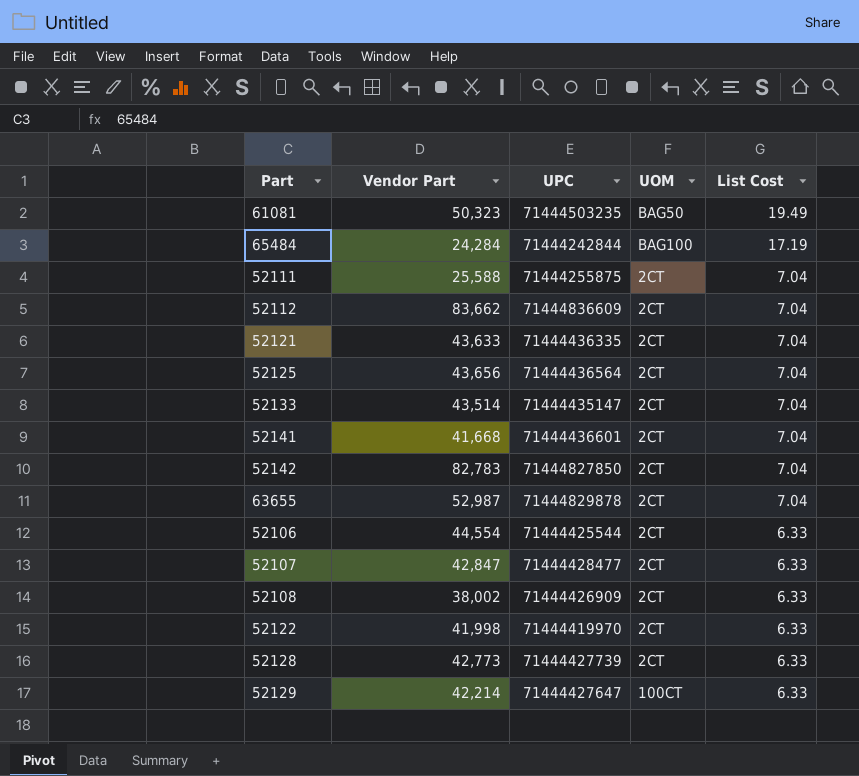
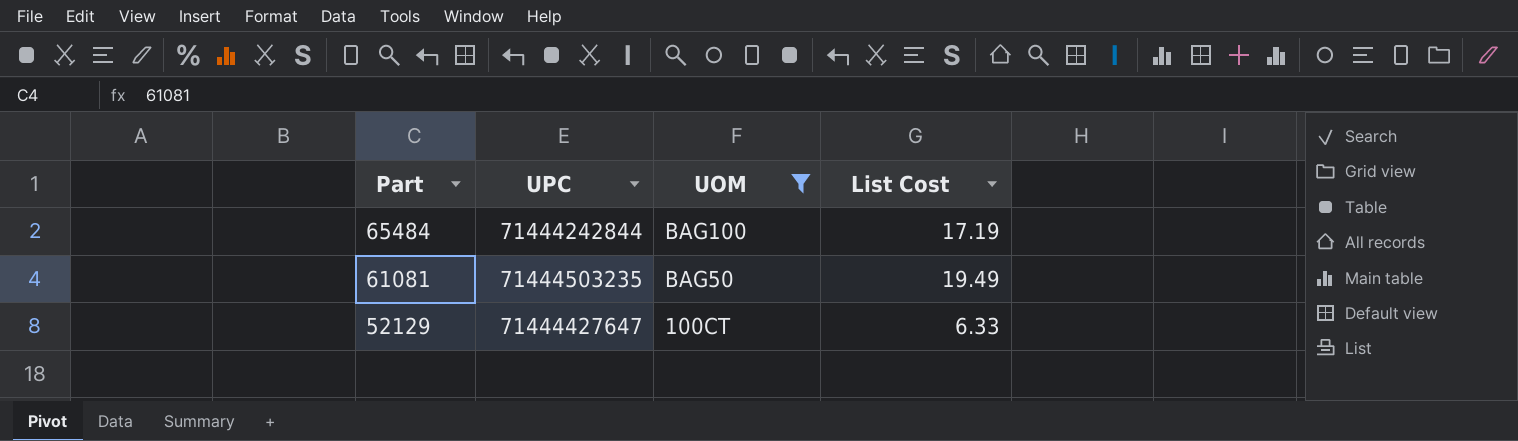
filter: none -> UOM != 2CT
row order: List Cost descending -> Part descending
column Vendor Part | position: 2 -> none

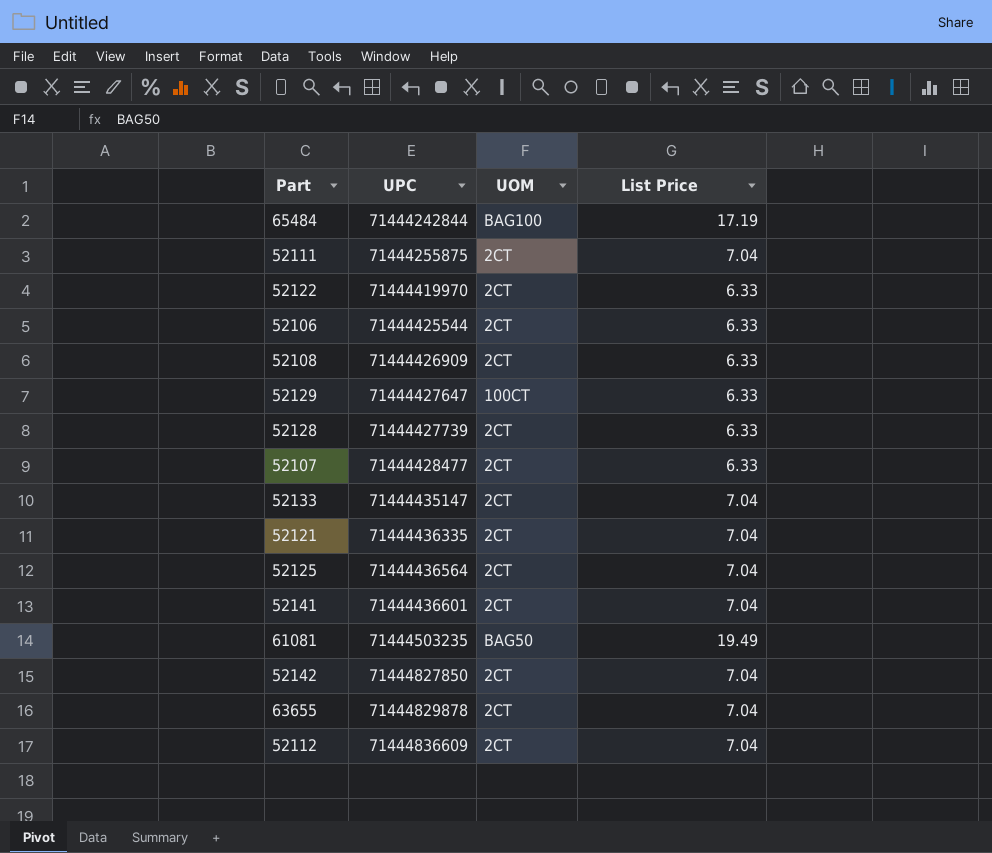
filter: UOM != 2CT -> none
row order: Part descending -> UPC ascending
column name: List Cost -> List Price

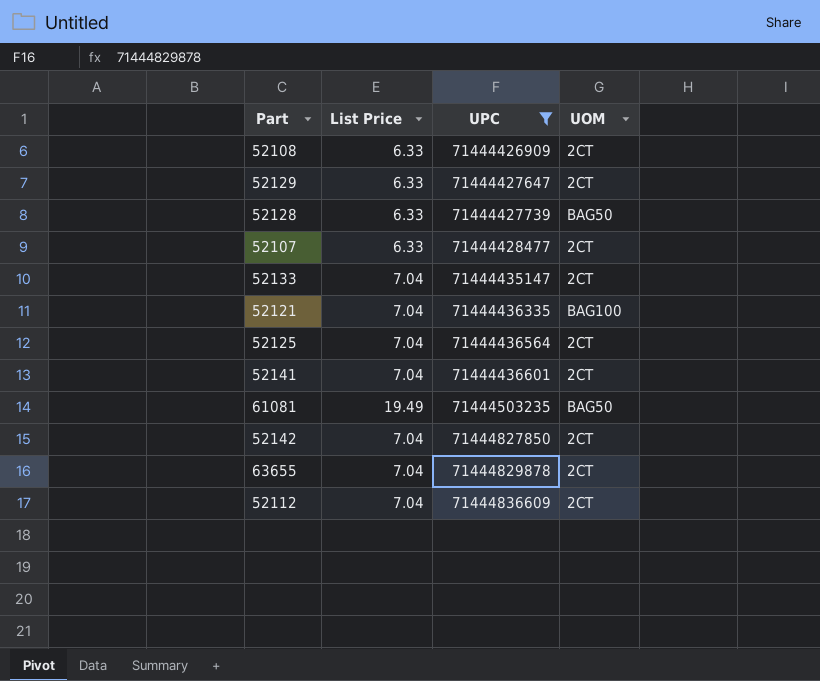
filter: none -> UPC >= 71444426909
column List Price | position: 4 -> 2
52129 | UOM: 100CT -> 2CT
52128 | UOM: 2CT -> BAG50
52121 | UOM: 2CT -> BAG100

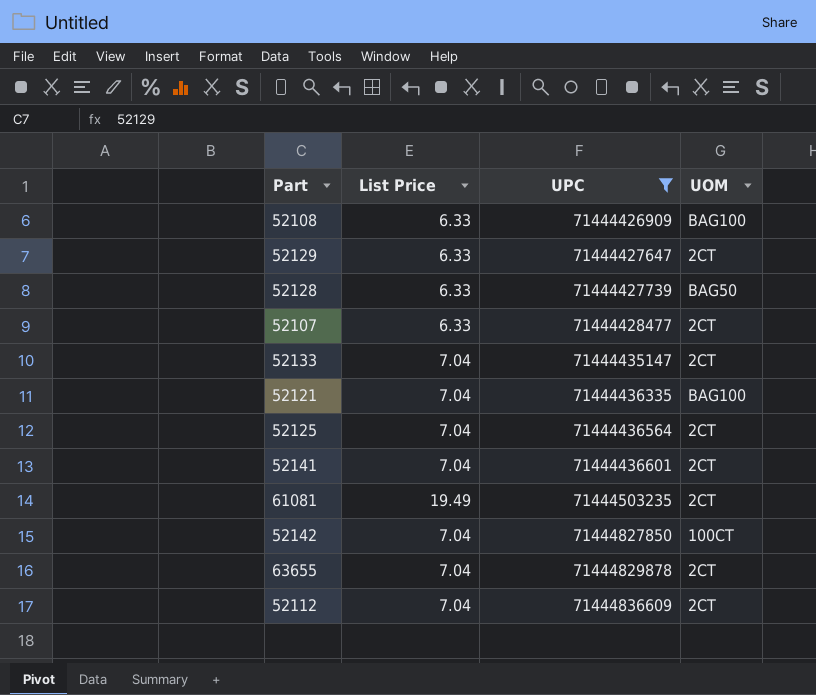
52108 | UOM: 2CT -> BAG100
61081 | UOM: BAG50 -> 2CT
52142 | UOM: 2CT -> 100CT

